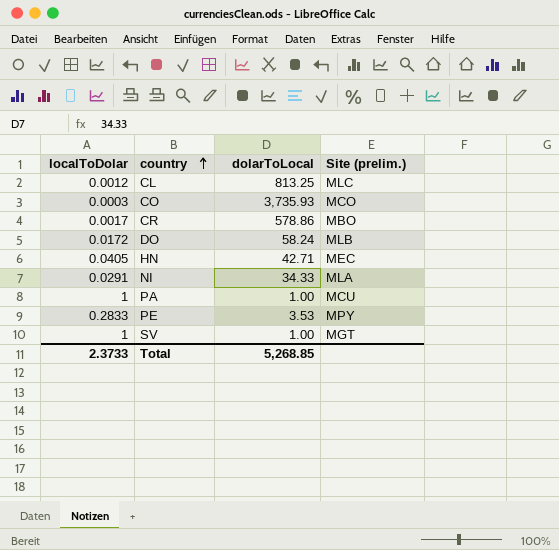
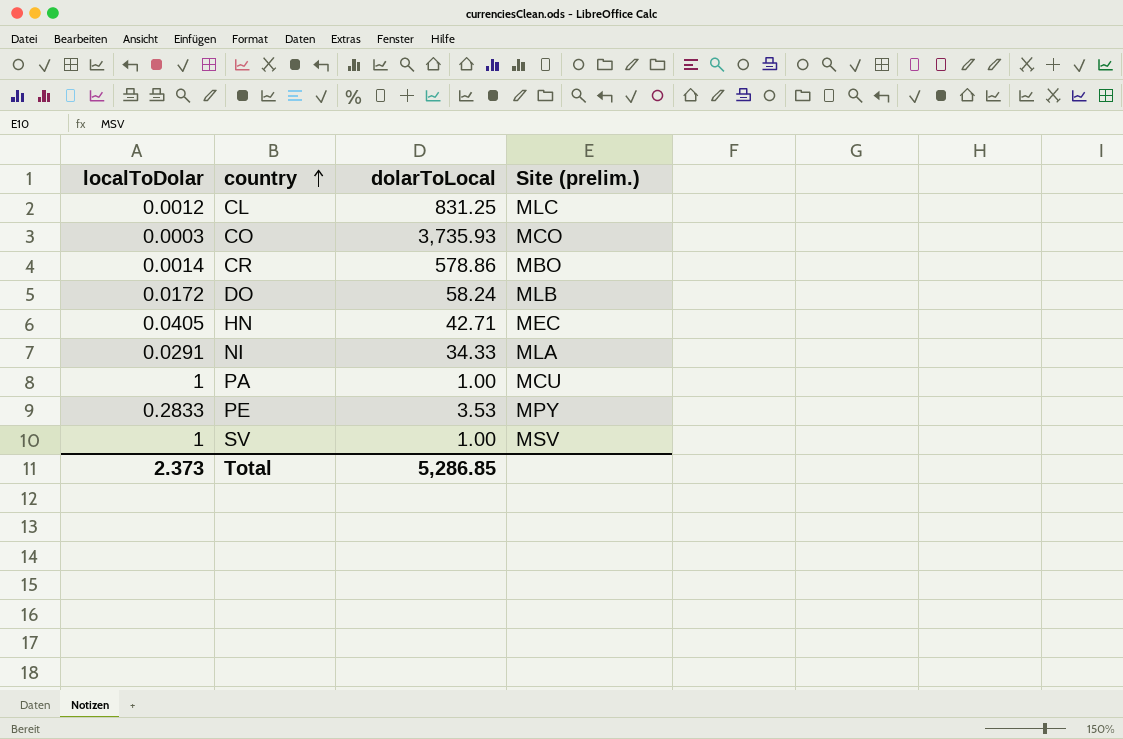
CL | dolarToLocal: 813.25 -> 831.25
CR | localToDolar: 0.0017 -> 0.0014
SV | Site (prelim.): MGT -> MSV
Total | localToDolar: 2.3733 -> 2.373
Total | dolarToLocal: 5,268.85 -> 5,286.85

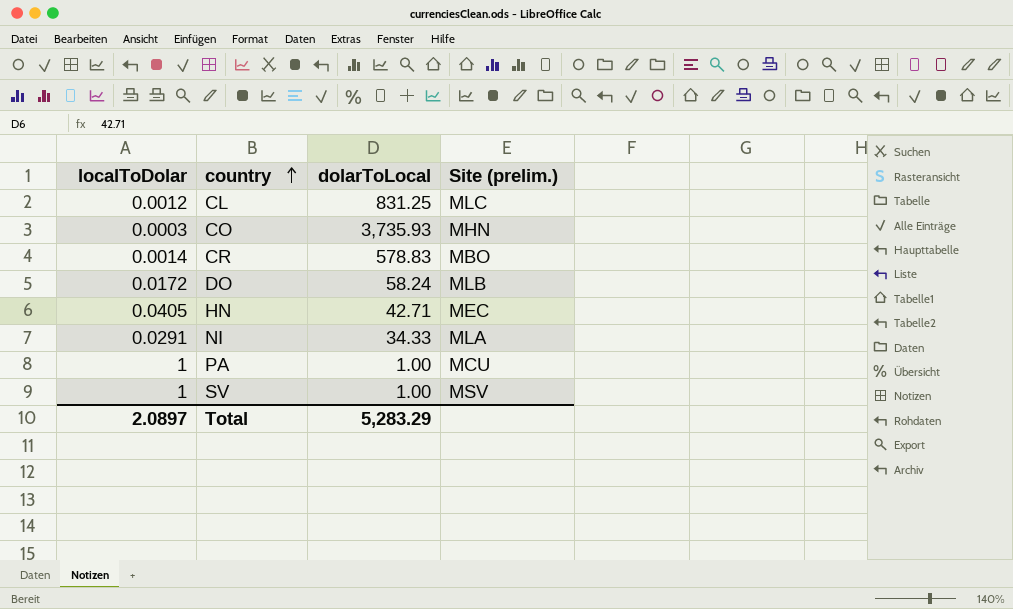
row PE: 0.2833 | 3.53 | MPY -> none
CO | Site (prelim.): MCO -> MHN
CR | dolarToLocal: 578.86 -> 578.83
Total | localToDolar: 2.373 -> 2.0897
Total | dolarToLocal: 5,286.85 -> 5,283.29

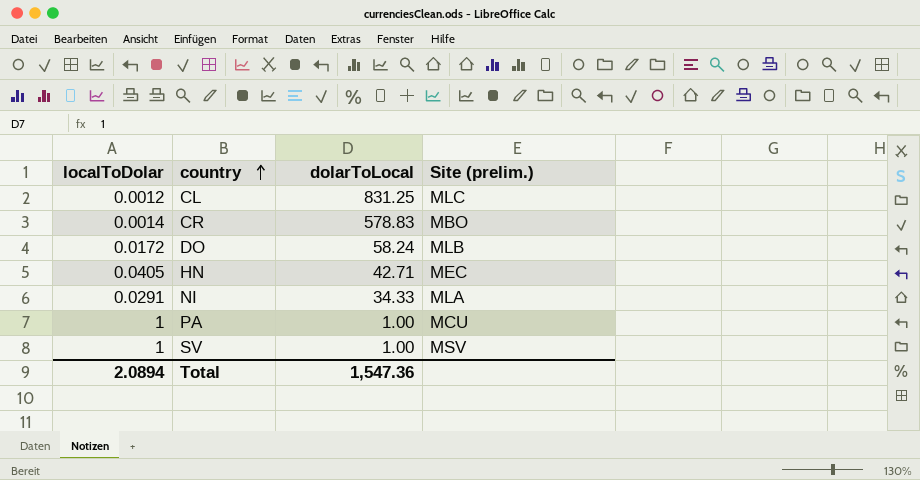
row CO: 0.0003 | 3,735.93 | MHN -> none
Total | localToDolar: 2.0897 -> 2.0894
Total | dolarToLocal: 5,283.29 -> 1,547.36

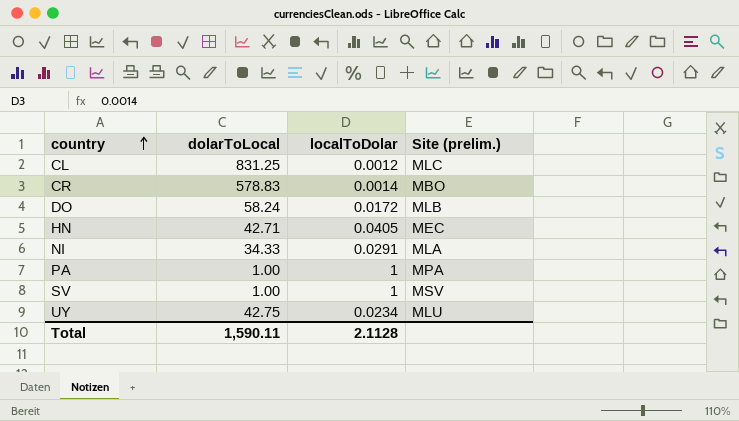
column localToDolar | position: 1 -> 3
PA | Site (prelim.): MCU -> MPA
row UY: none -> 42.75 | 0.0234 | MLU
Total | dolarToLocal: 1,547.36 -> 1,590.11
Total | localToDolar: 2.0894 -> 2.1128

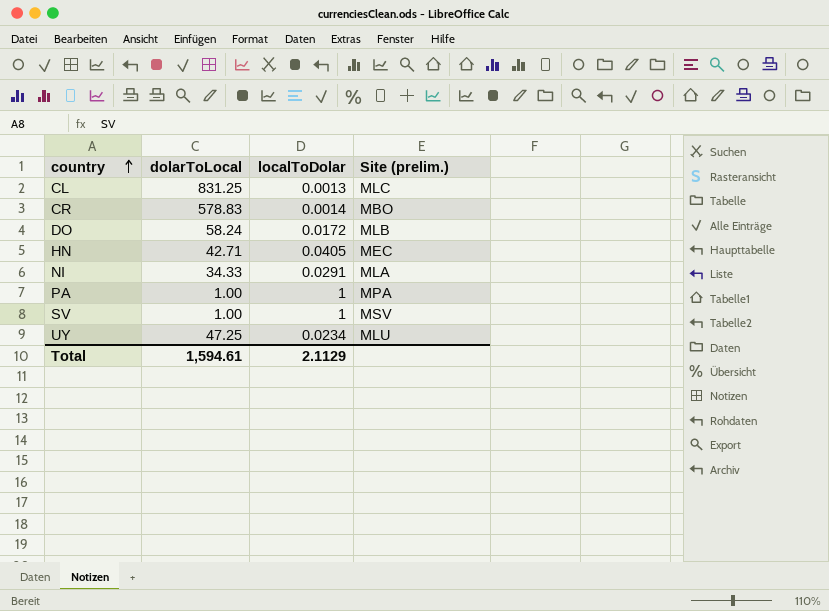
CL | localToDolar: 0.0012 -> 0.0013
UY | dolarToLocal: 42.75 -> 47.25
Total | dolarToLocal: 1,590.11 -> 1,594.61
Total | localToDolar: 2.1128 -> 2.1129

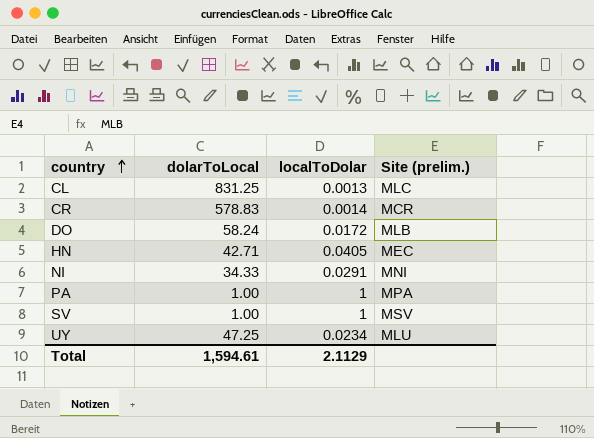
CR | Site (prelim.): MBO -> MCR
NI | Site (prelim.): MLA -> MNI

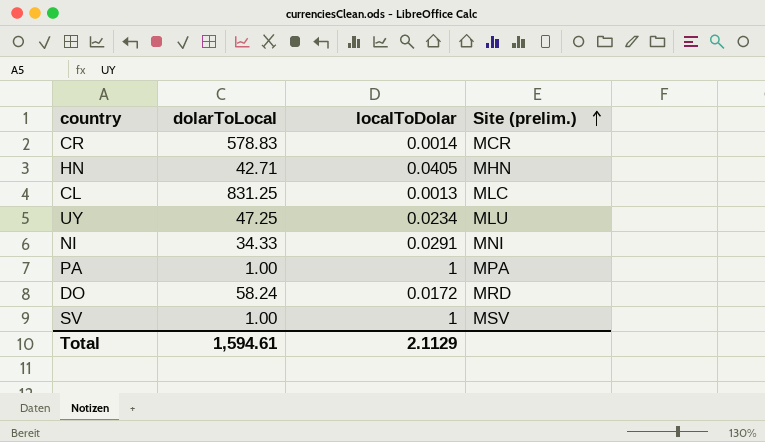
row order: country ascending -> Site (prelim.) ascending
HN | Site (prelim.): MEC -> MHN
DO | Site (prelim.): MLB -> MRD

